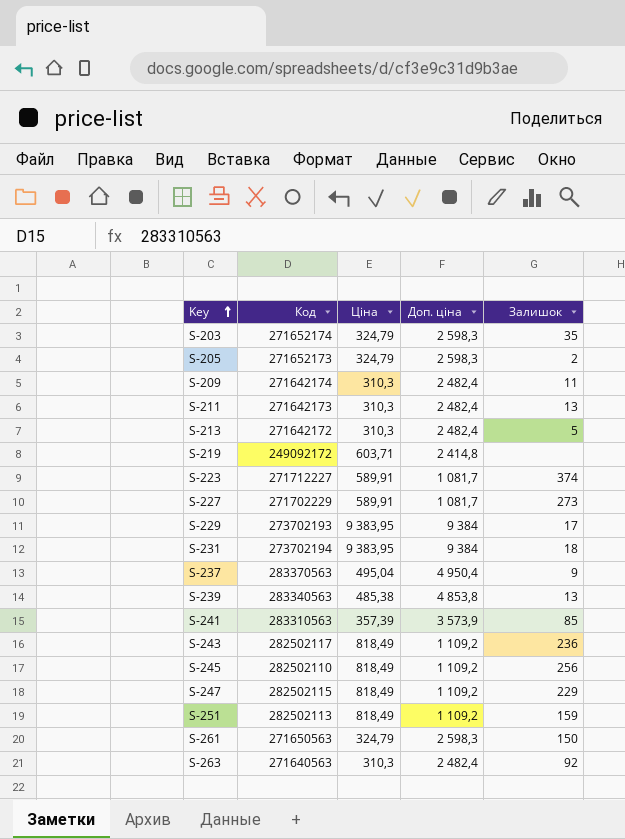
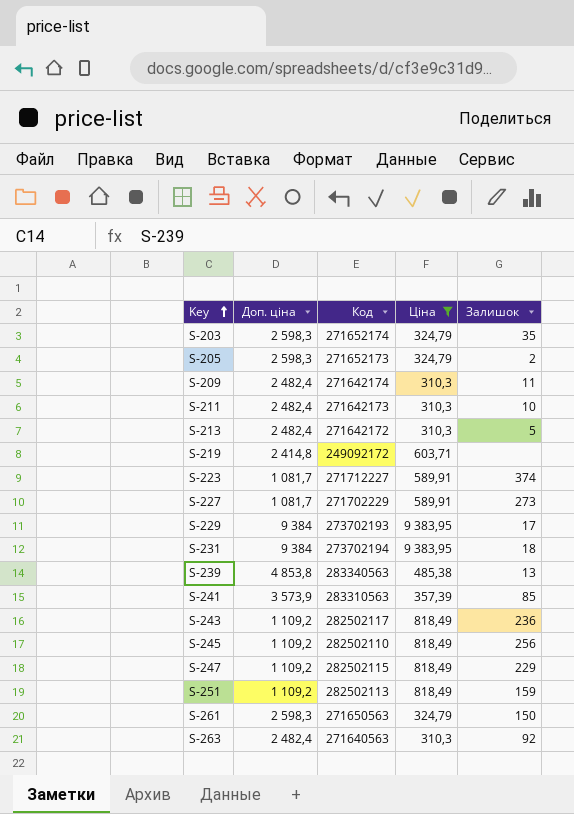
filter: none -> Ціна != 495,04
column Доп. ціна | position: 4 -> 2
S-211 | Залишок: 13 -> 10

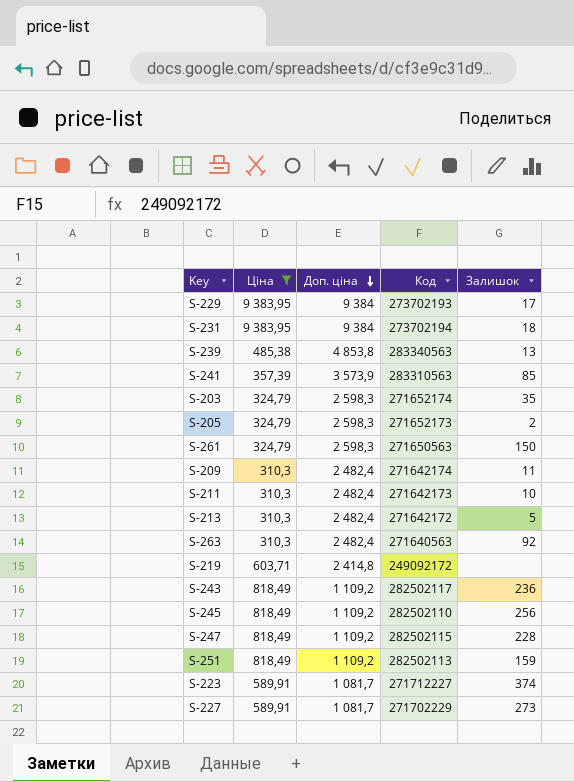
row order: Key ascending -> Доп. ціна descending
column Ціна | position: 4 -> 2
S-247 | Залишок: 229 -> 228

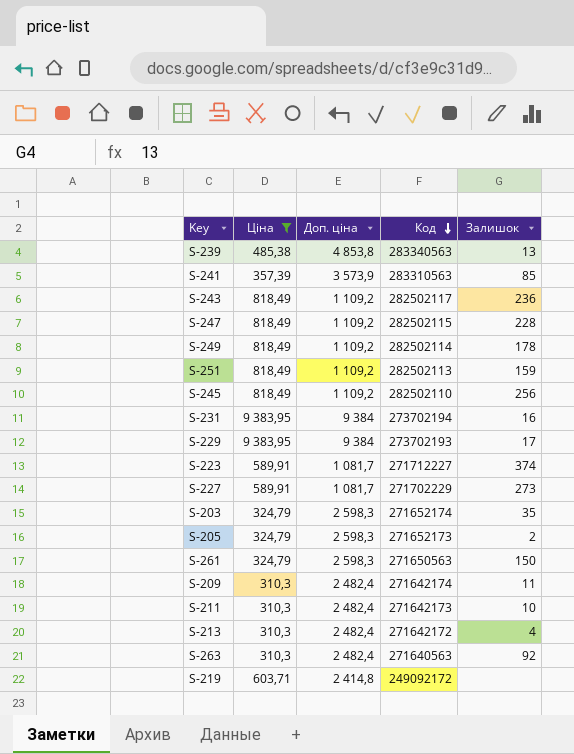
row order: Доп. ціна descending -> Код descending
row S-249: none -> 818,49 | 1 109,2 | 282502114 | 178
S-231 | Залишок: 18 -> 16
S-213 | Залишок: 5 -> 4

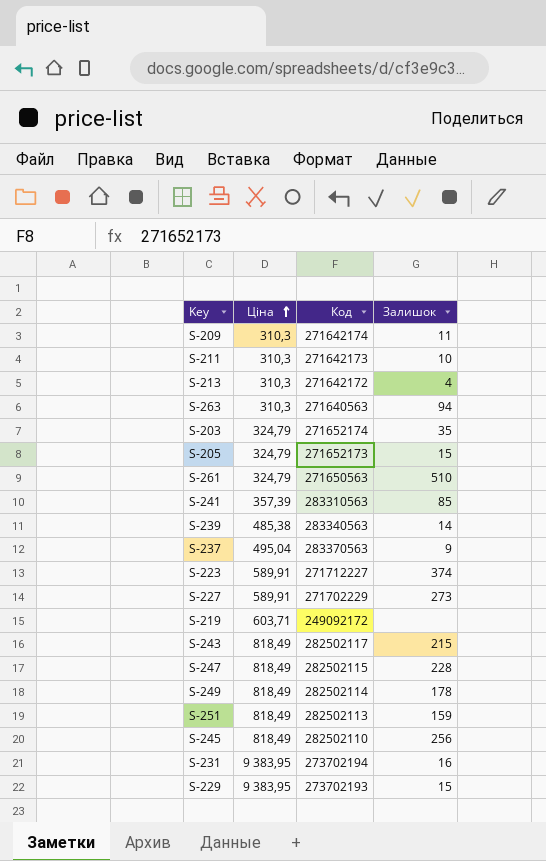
filter: Ціна != 495,04 -> none
row order: Код descending -> Ціна ascending
column Доп. ціна | position: 3 -> none
S-263 | Залишок: 92 -> 94
S-205 | Залишок: 2 -> 15
S-261 | Залишок: 150 -> 510
S-239 | Залишок: 13 -> 14
S-243 | Залишок: 236 -> 215
S-229 | Залишок: 17 -> 15

